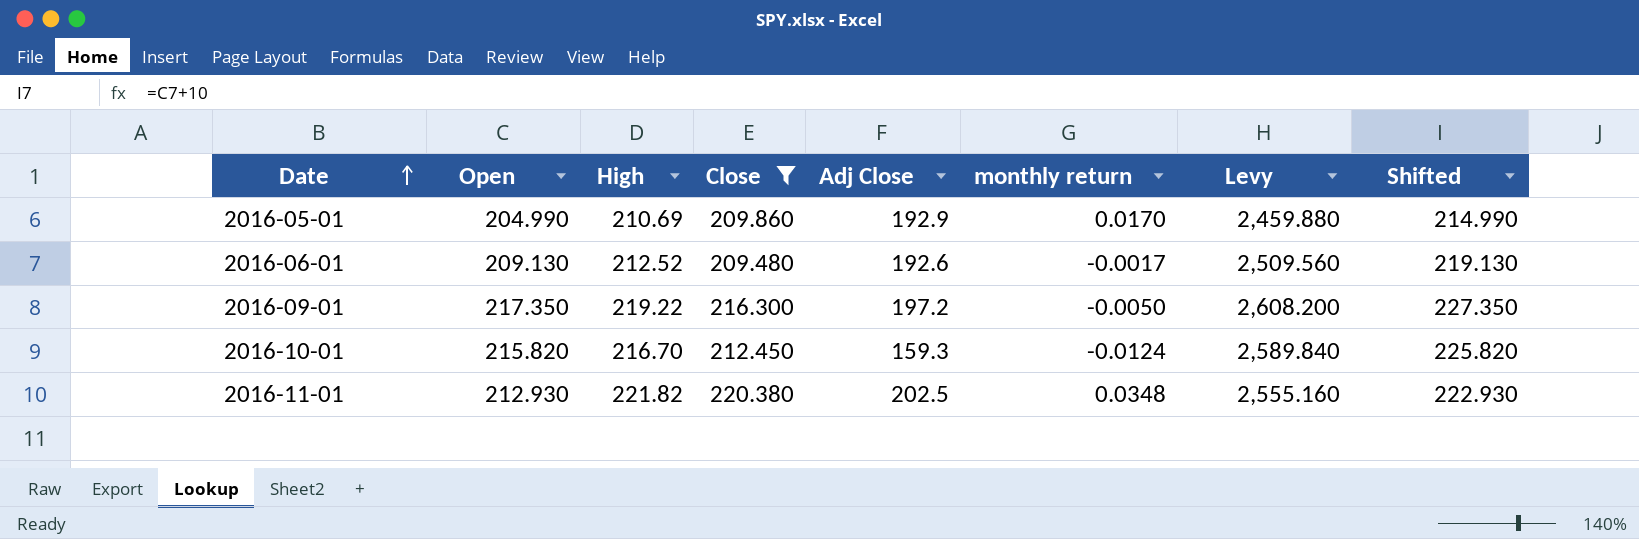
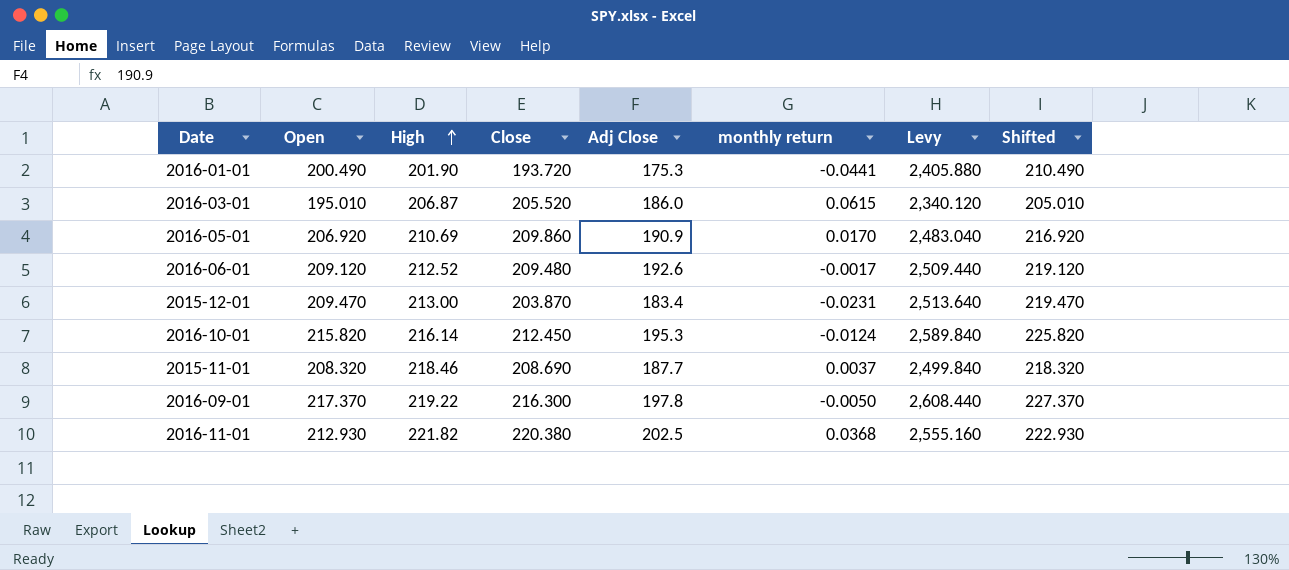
filter: Close >= 209.480 -> none
row order: Date ascending -> High ascending
2016-05-01 | Open: 204.990 -> 206.920
2016-05-01 | Adj Close: 192.9 -> 190.9
2016-05-01 | Levy: 2,459.880 -> 2,483.040
2016-05-01 | Shifted: 214.990 -> 216.920
2016-06-01 | Open: 209.130 -> 209.120
2016-06-01 | Levy: 2,509.560 -> 2,509.440
2016-06-01 | Shifted: 219.130 -> 219.120
2016-10-01 | High: 216.70 -> 216.14
2016-10-01 | Adj Close: 159.3 -> 195.3
2016-09-01 | Open: 217.350 -> 217.370
2016-09-01 | Adj Close: 197.2 -> 197.8
2016-09-01 | Levy: 2,608.200 -> 2,608.440
2016-09-01 | Shifted: 227.350 -> 227.370
2016-11-01 | monthly return: 0.0348 -> 0.0368

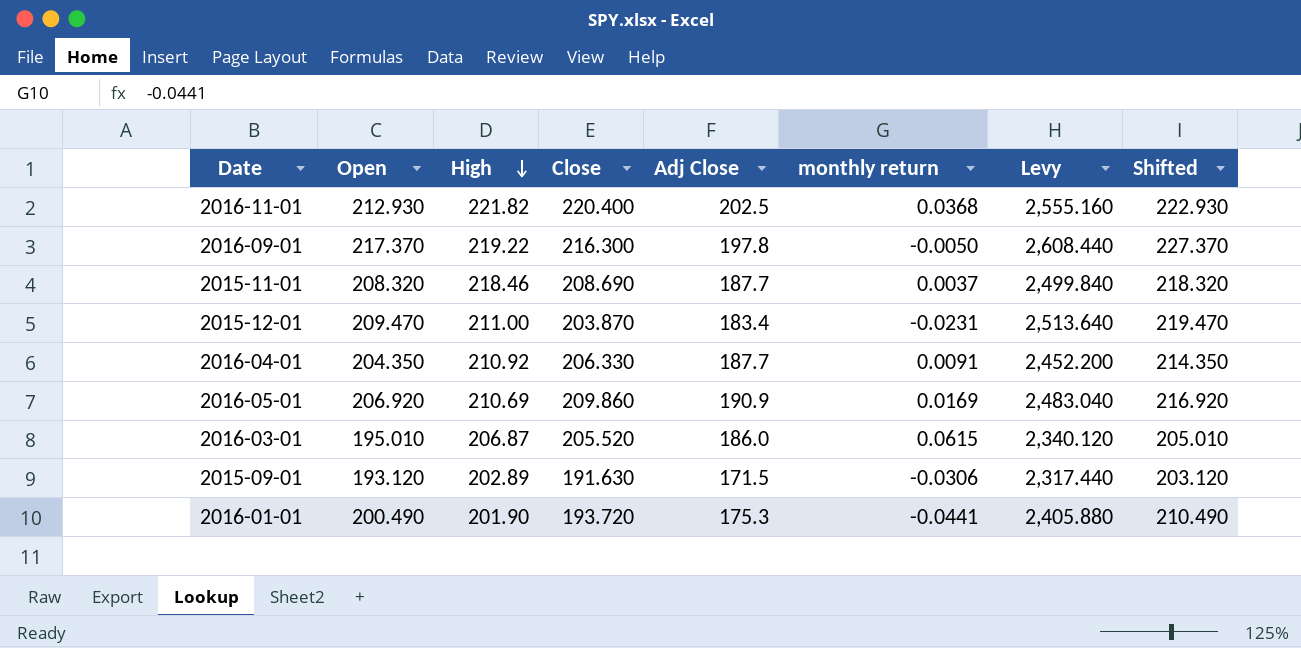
row order: High ascending -> High descending
row 2016-06-01: 209.120 | 212.52 | 209.480 | 192.6 | -0.0017 | 2,509.440 | 219.120 -> none
row 2016-10-01: 215.820 | 216.14 | 212.450 | 195.3 | -0.0124 | 2,589.840 | 225.820 -> none
2016-11-01 | Close: 220.380 -> 220.400
2015-12-01 | High: 213.00 -> 211.00
row 2016-04-01: none -> 204.350 | 210.92 | 206.330 | 187.7 | 0.0091 | 2,452.200 | 214.350
2016-05-01 | monthly return: 0.0170 -> 0.0169
row 2015-09-01: none -> 193.120 | 202.89 | 191.630 | 171.5 | -0.0306 | 2,317.440 | 203.120

